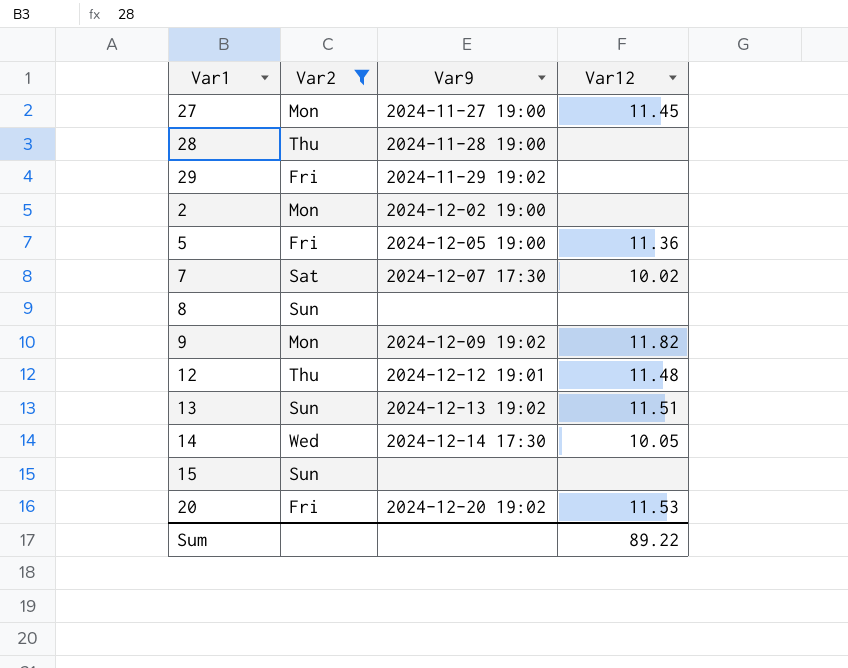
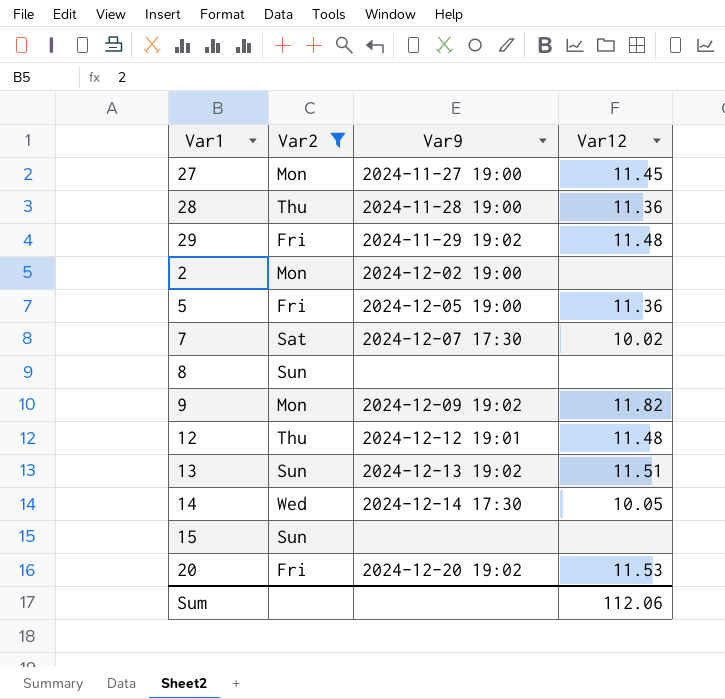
28 | Var12: none -> 11.36
29 | Var12: none -> 11.48
Sum | Var12: 89.22 -> 112.06

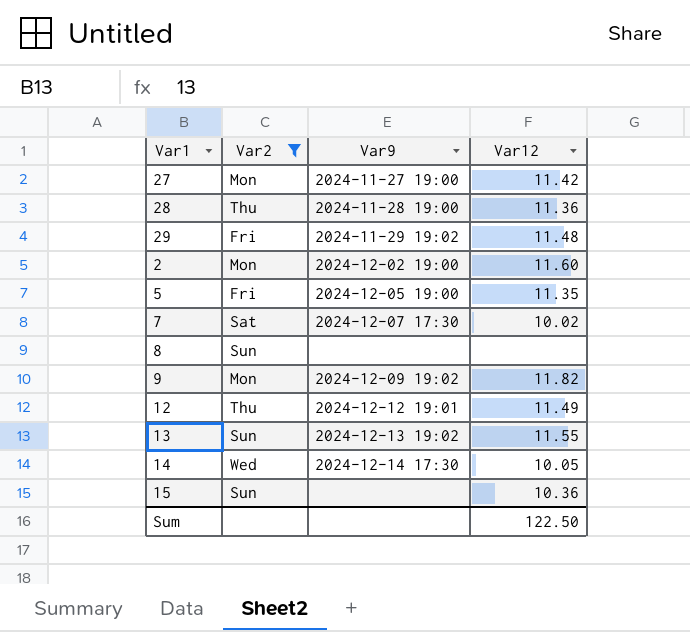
row 20: Fri | 2024-12-20 19:02 | 11.53 -> none
27 | Var12: 11.45 -> 11.42
2 | Var12: none -> 11.60
5 | Var12: 11.36 -> 11.35
12 | Var12: 11.48 -> 11.49
13 | Var12: 11.51 -> 11.55
15 | Var12: none -> 10.36
Sum | Var12: 112.06 -> 122.50

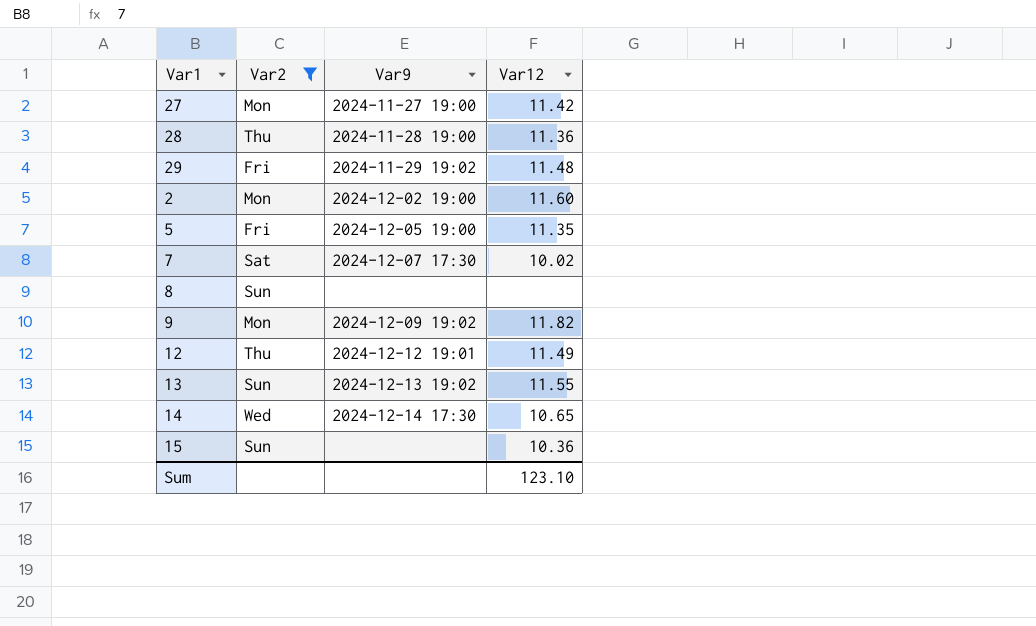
14 | Var12: 10.05 -> 10.65
Sum | Var12: 122.50 -> 123.10

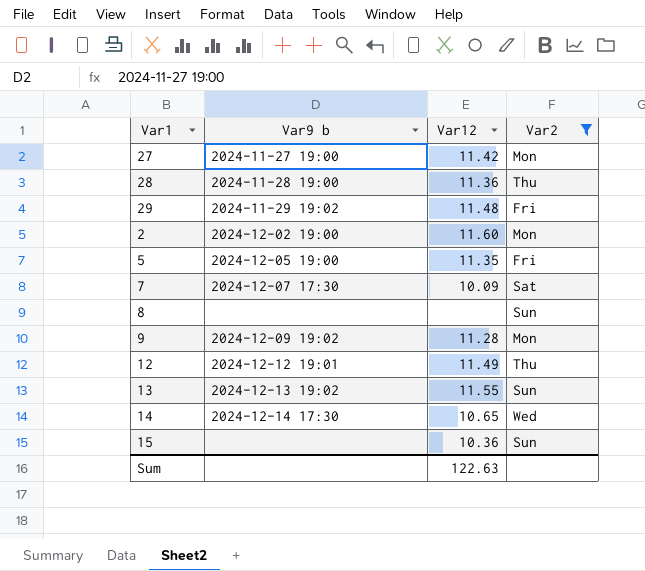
column name: Var9 -> Var9 b
column Var2 | position: 2 -> 4
7 | Var12: 10.02 -> 10.09
9 | Var12: 11.82 -> 11.28
Sum | Var12: 123.10 -> 122.63

